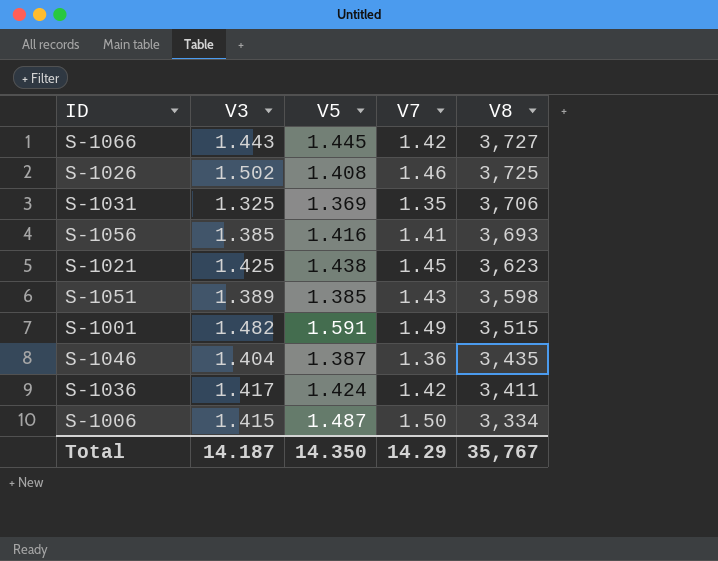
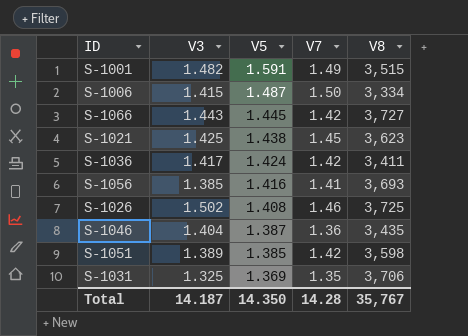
row order: V8 descending -> V5 descending
S-1051 | V7: 1.43 -> 1.42
Total | V7: 14.29 -> 14.28

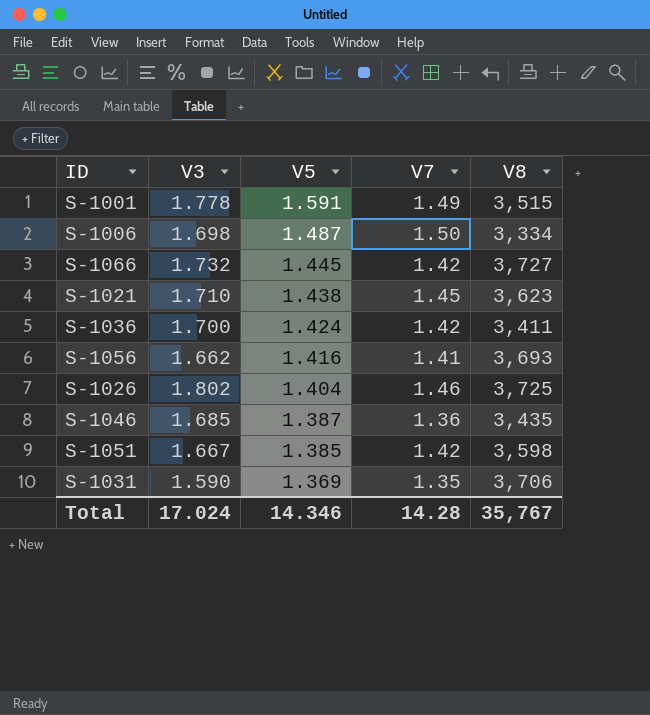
S-1001 | V3: 1.482 -> 1.778
S-1006 | V3: 1.415 -> 1.698
S-1066 | V3: 1.443 -> 1.732
S-1021 | V3: 1.425 -> 1.710
S-1036 | V3: 1.417 -> 1.700
S-1056 | V3: 1.385 -> 1.662
S-1026 | V3: 1.502 -> 1.802
S-1026 | V5: 1.408 -> 1.404
S-1046 | V3: 1.404 -> 1.685
S-1051 | V3: 1.389 -> 1.667
S-1031 | V3: 1.325 -> 1.590
Total | V3: 14.187 -> 17.024
Total | V5: 14.350 -> 14.346

